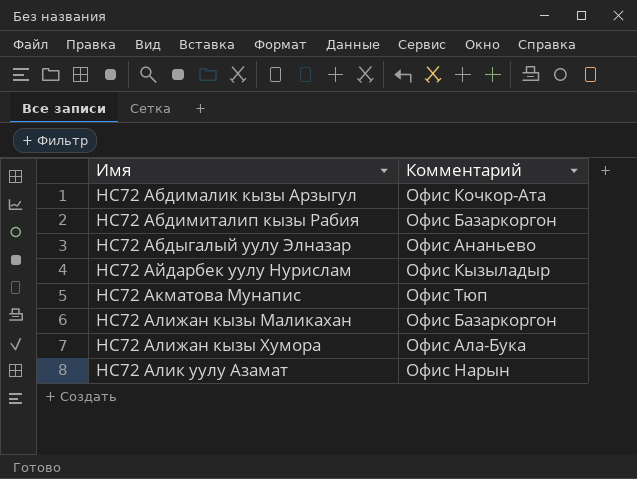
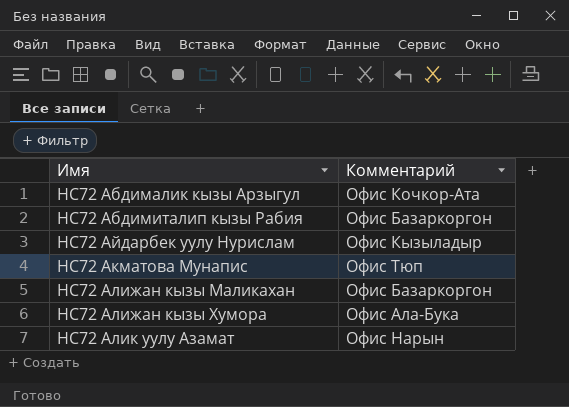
row НС72 Абдыгалый уулу Элназар: Офис Ананьево -> none

